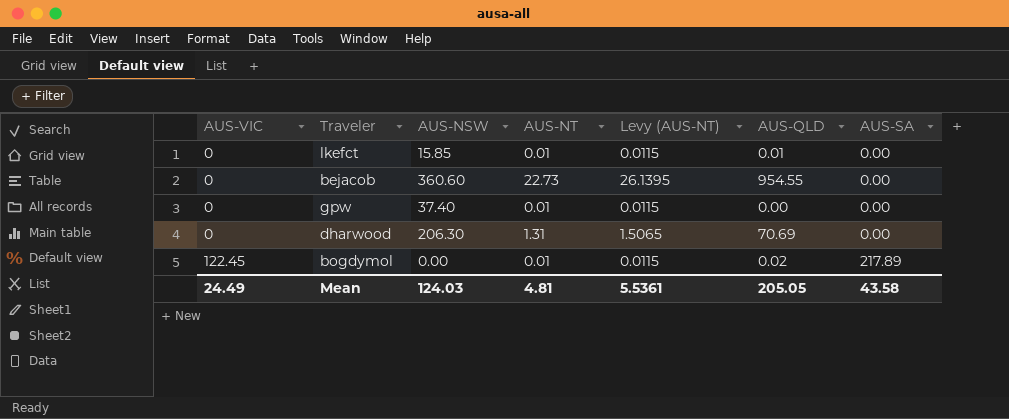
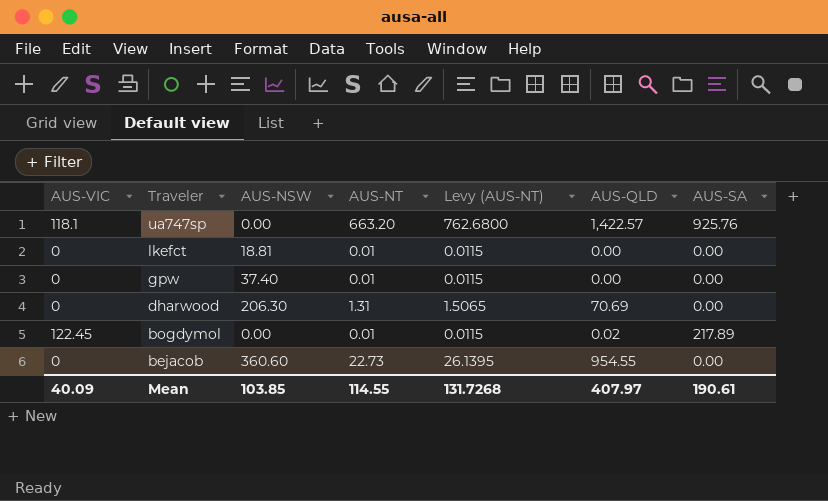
row order: AUS-VIC ascending -> Traveler descending
row ua747sp: none -> 118.1 | 0.00 | 663.20 | 762.6800 | 1,422.57 | 925.76
lkefct | AUS-NSW: 15.85 -> 18.81
lkefct | AUS-QLD: 0.01 -> 0.00
Mean | AUS-VIC: 24.49 -> 40.09
Mean | AUS-NSW: 124.03 -> 103.85
Mean | AUS-NT: 4.81 -> 114.55
Mean | Levy (AUS-NT): 5.5361 -> 131.7268
Mean | AUS-QLD: 205.05 -> 407.97
Mean | AUS-SA: 43.58 -> 190.61

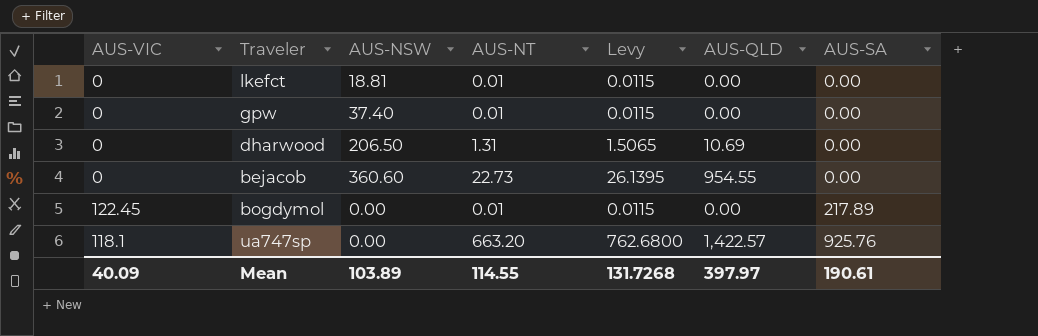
row order: Traveler descending -> AUS-SA ascending
column name: Levy (AUS-NT) -> Levy
dharwood | AUS-NSW: 206.30 -> 206.50
dharwood | AUS-QLD: 70.69 -> 10.69
bogdymol | AUS-QLD: 0.02 -> 0.00
Mean | AUS-NSW: 103.85 -> 103.89
Mean | AUS-QLD: 407.97 -> 397.97

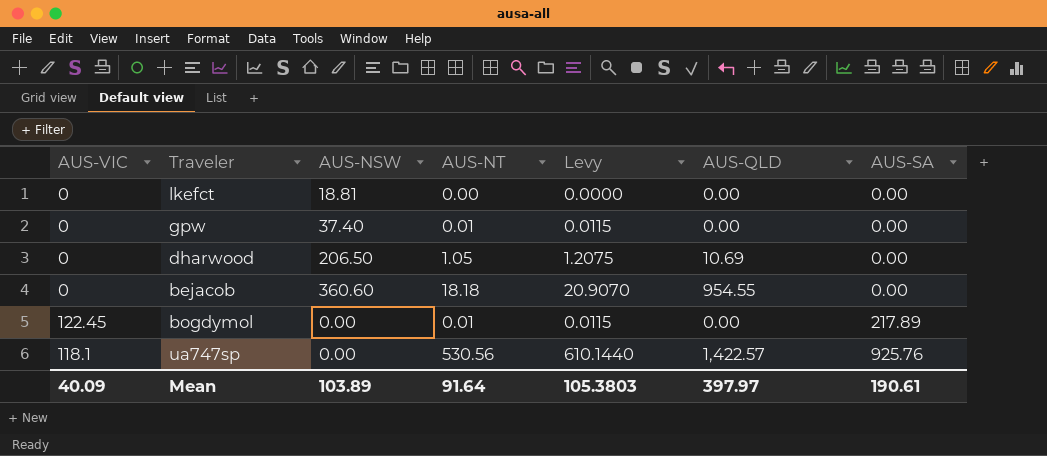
lkefct | AUS-NT: 0.01 -> 0.00
lkefct | Levy: 0.0115 -> 0.0000
dharwood | AUS-NT: 1.31 -> 1.05
dharwood | Levy: 1.5065 -> 1.2075
bejacob | AUS-NT: 22.73 -> 18.18
bejacob | Levy: 26.1395 -> 20.9070
ua747sp | AUS-NT: 663.20 -> 530.56
ua747sp | Levy: 762.6800 -> 610.1440
Mean | AUS-NT: 114.55 -> 91.64
Mean | Levy: 131.7268 -> 105.3803

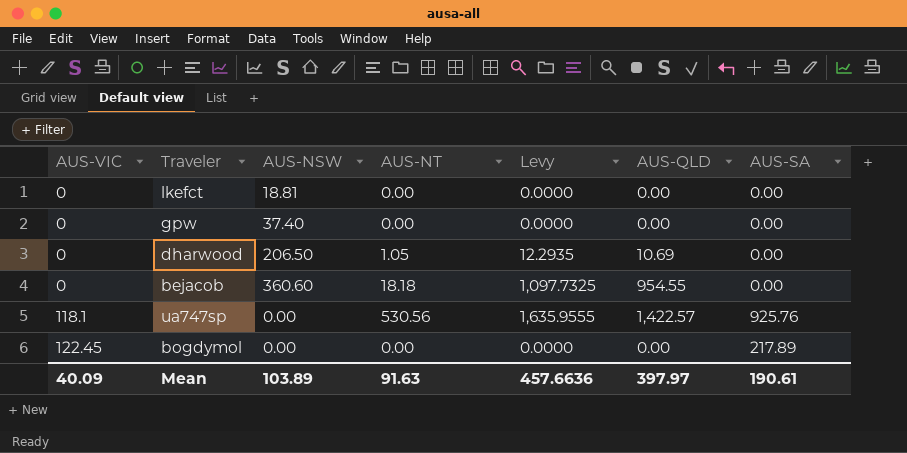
row order: AUS-SA ascending -> AUS-VIC ascending
column Levy | formula: [AUS-NT] * 1.15 -> [AUS-QLD] * 1.15
gpw | AUS-NT: 0.01 -> 0.00
bogdymol | AUS-NT: 0.01 -> 0.00
Mean | AUS-NT: 91.64 -> 91.63
Mean | Levy: 105.3803 -> 457.6636

